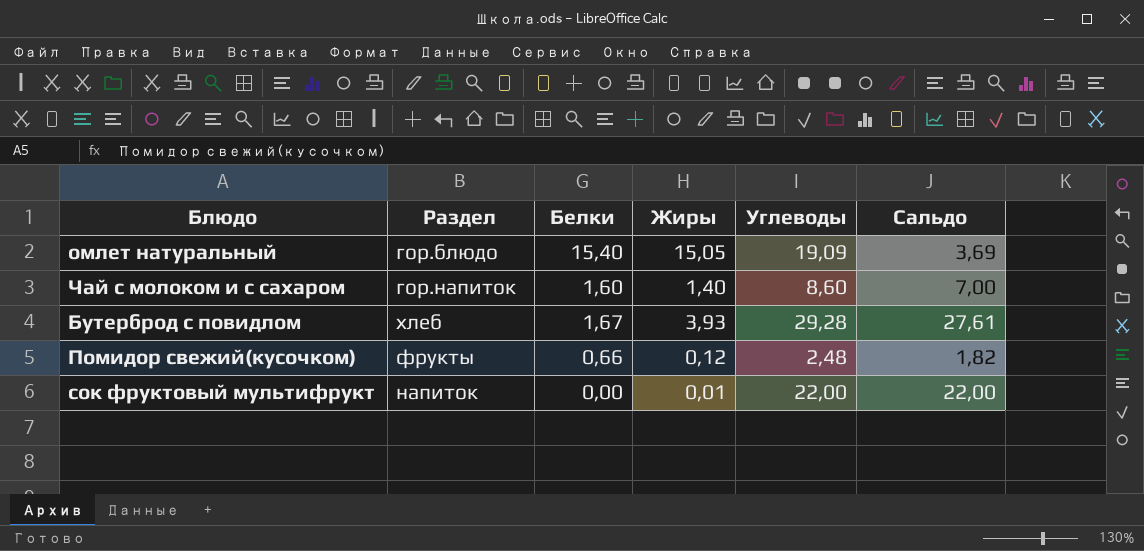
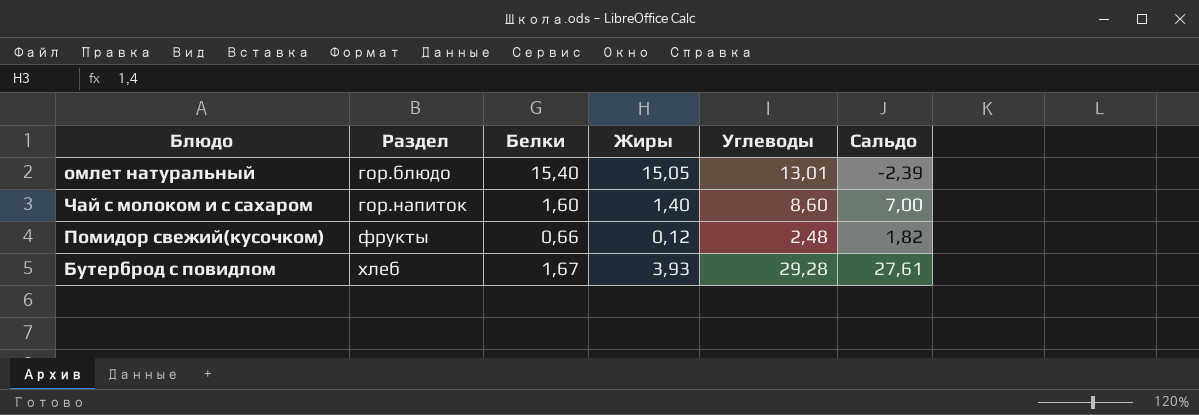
row order: none -> Раздел ascending
row сок фруктовый мультифрукт: напиток | 0,00 | 0,01 | 22,00 | 22,00 -> none
омлет натуральный | Углеводы: 19,09 -> 13,01
омлет натуральный | Сальдо: 3,69 -> -2,39

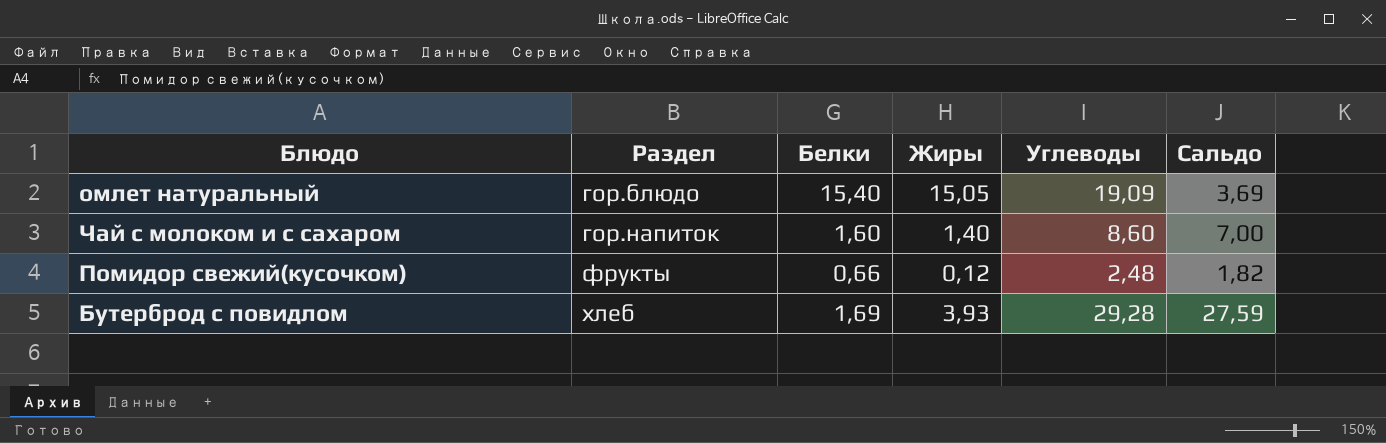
омлет натуральный | Углеводы: 13,01 -> 19,09
омлет натуральный | Сальдо: -2,39 -> 3,69
Бутерброд с повидлом | Белки: 1,67 -> 1,69
Бутерброд с повидлом | Сальдо: 27,61 -> 27,59

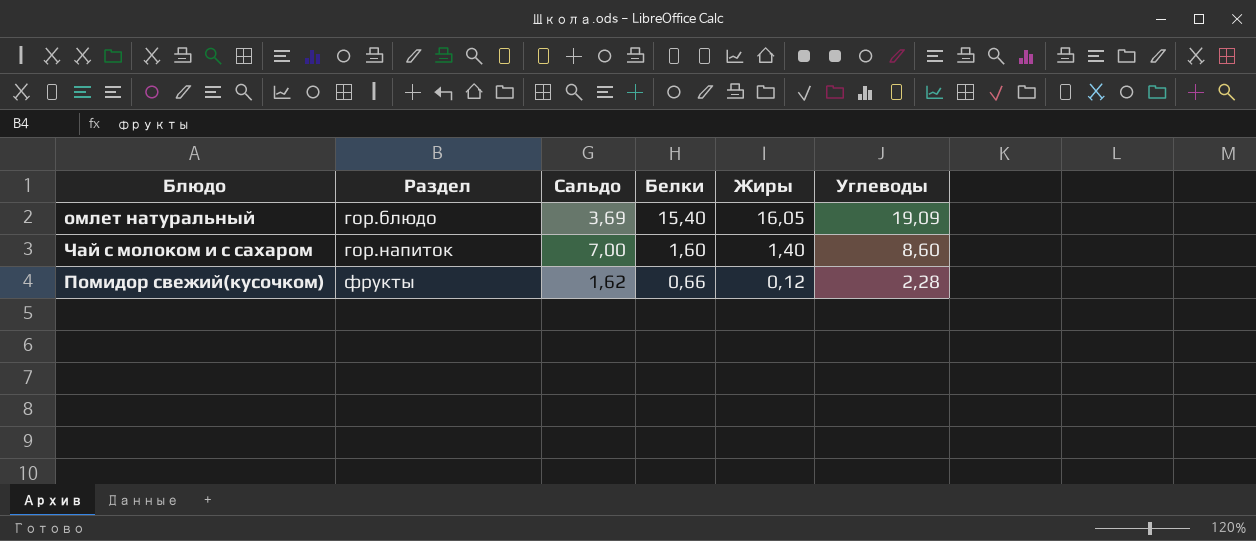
column Сальдо | position: 6 -> 3
row Бутерброд с повидлом: хлеб | 1,69 | 3,93 | 29,28 | 27,59 -> none
омлет натуральный | Жиры: 15,05 -> 16,05
Помидор свежий(кусочком) | Сальдо: 1,82 -> 1,62
Помидор свежий(кусочком) | Углеводы: 2,48 -> 2,28

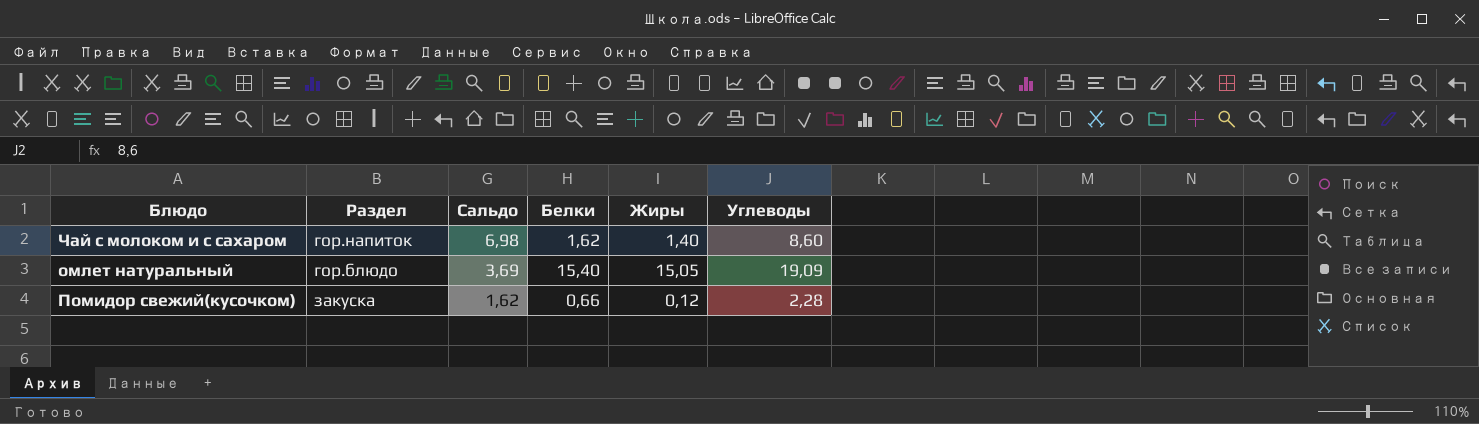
row order: Раздел ascending -> Сальдо descending
Чай с молоком и с сахаром | Сальдо: 7,00 -> 6,98
Чай с молоком и с сахаром | Белки: 1,60 -> 1,62
омлет натуральный | Жиры: 16,05 -> 15,05
Помидор свежий(кусочком) | Раздел: фрукты -> закуска

